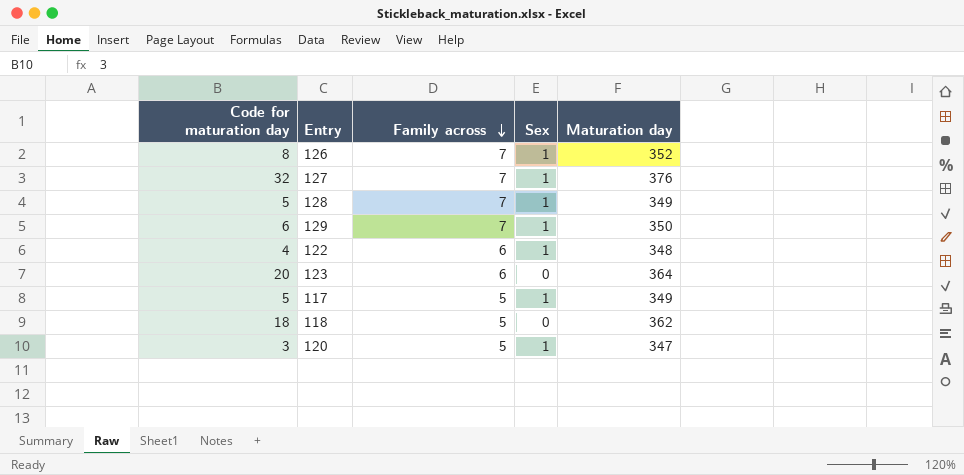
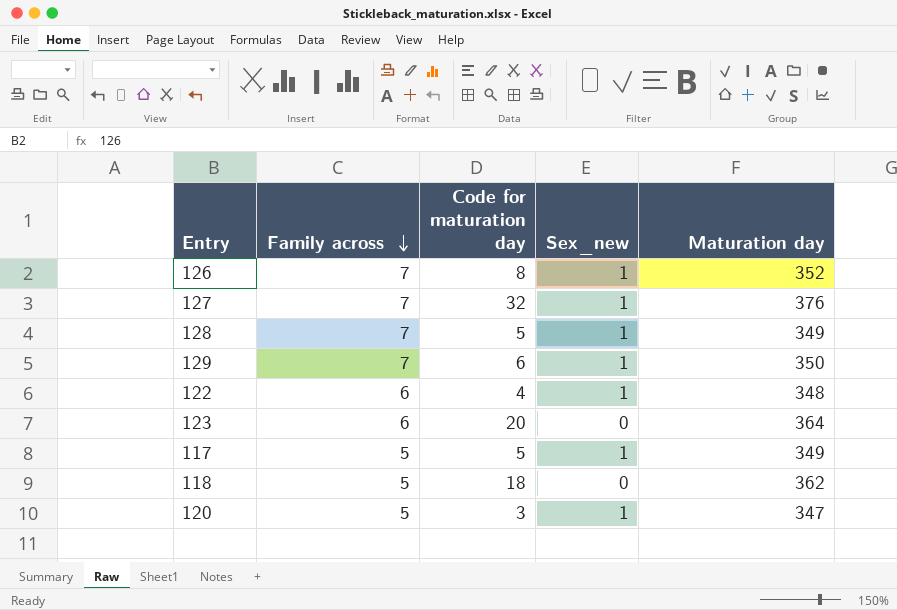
column Code for maturation day | position: 1 -> 3
column name: Sex -> Sex_new

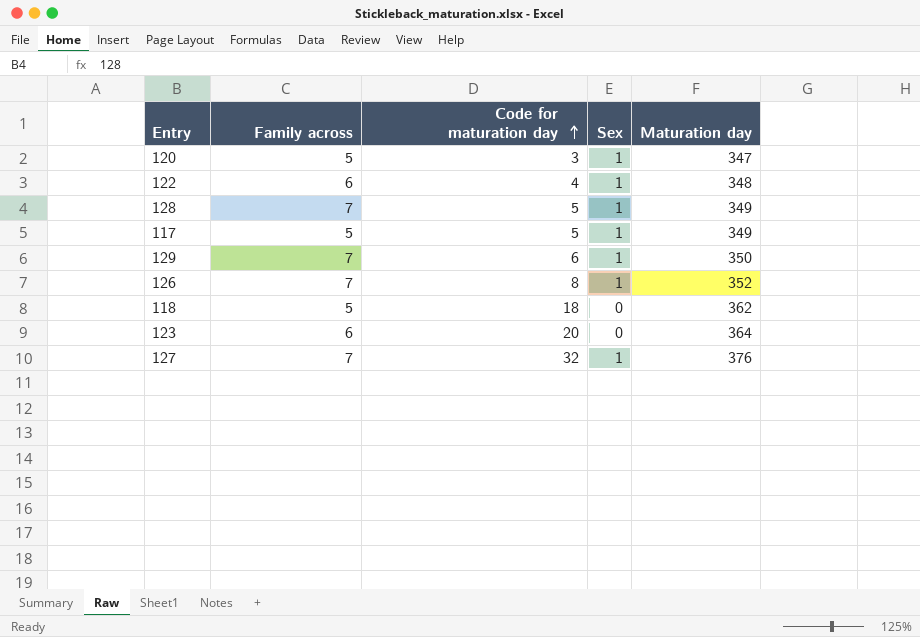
row order: Family across descending -> Code for maturation day ascending
column name: Sex_new -> Sex

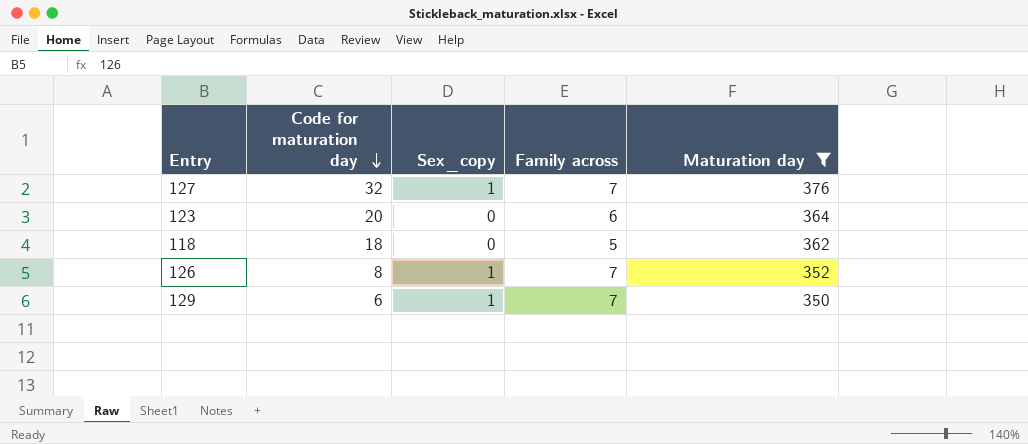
filter: none -> Maturation day >= 350
row order: Code for maturation day ascending -> Code for maturation day descending
column name: Sex -> Sex_copy
column Family across | position: 2 -> 4

